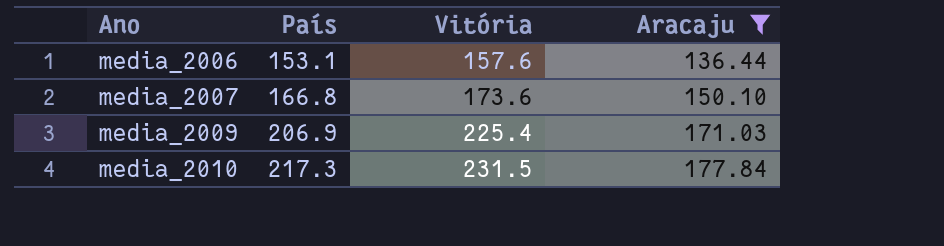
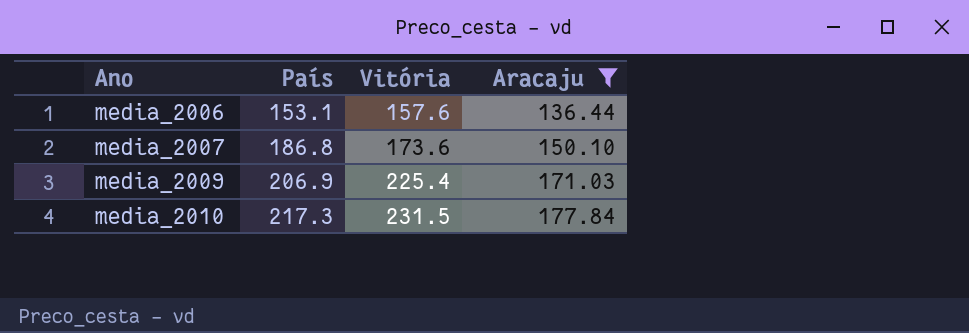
media_2007 | País: 166.8 -> 186.8

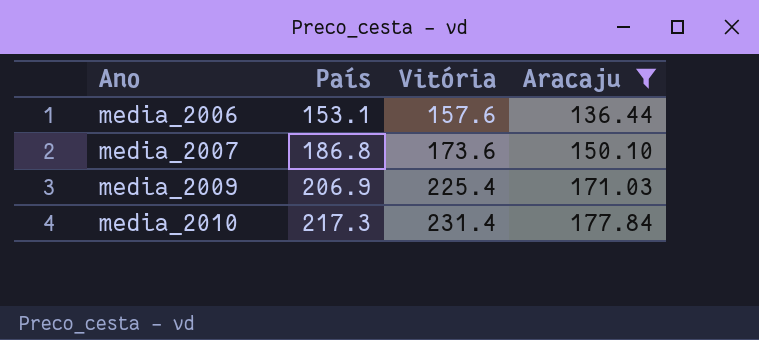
media_2010 | Vitória: 231.5 -> 231.4

